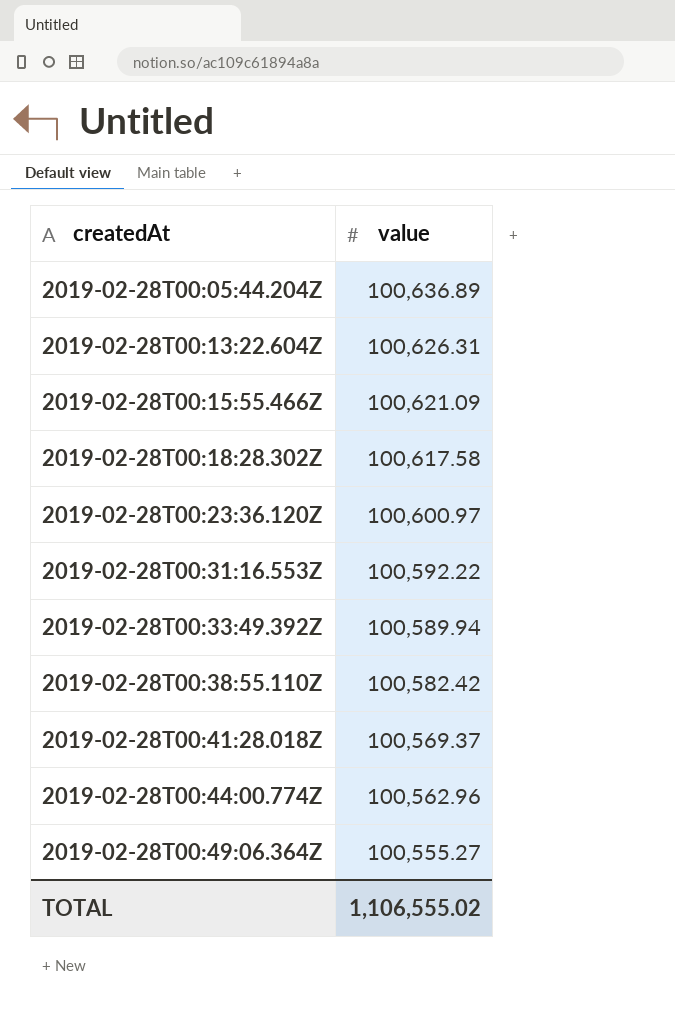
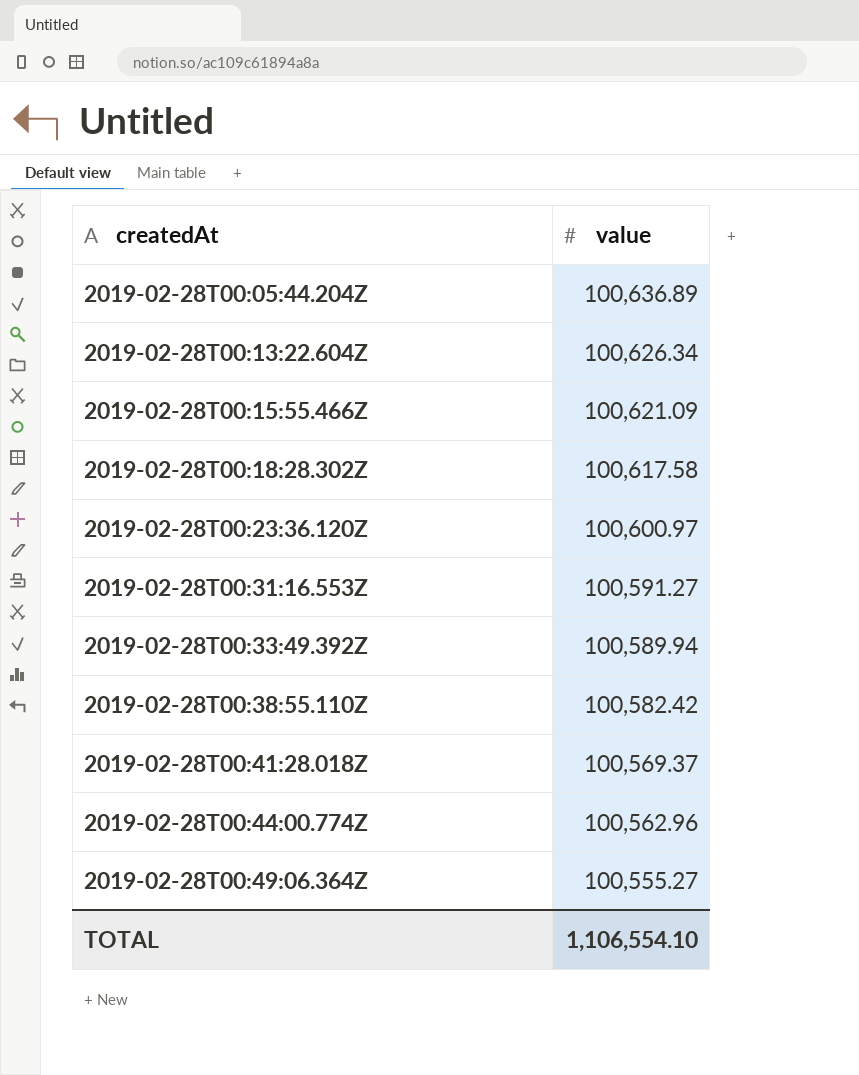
2019-02-28T00:13:22.604Z | value: 100,626.31 -> 100,626.34
2019-02-28T00:31:16.553Z | value: 100,592.22 -> 100,591.27
TOTAL | value: 1,106,555.02 -> 1,106,554.10

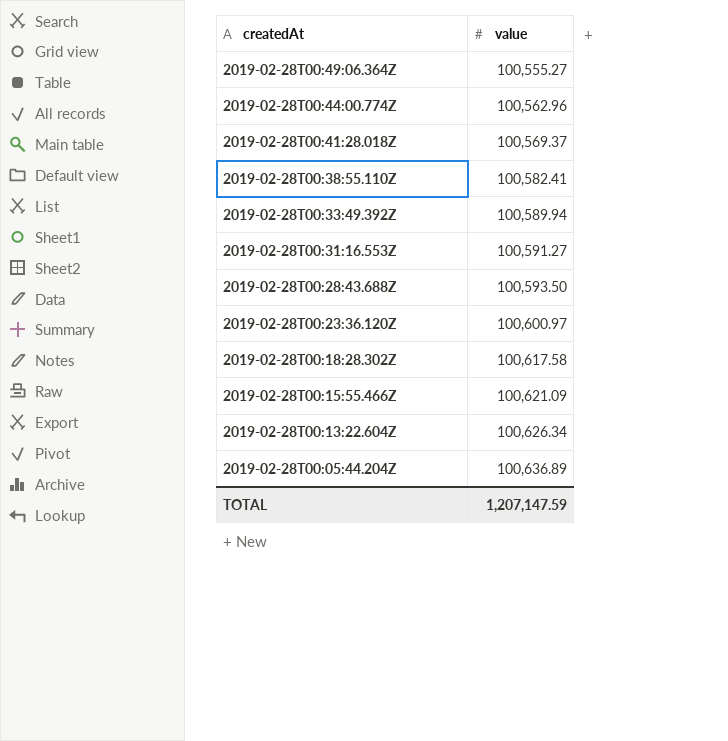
row order: createdAt ascending -> createdAt descending
2019-02-28T00:38:55.110Z | value: 100,582.42 -> 100,582.41
row 2019-02-28T00:28:43.688Z: none -> 100,593.50
TOTAL | value: 1,106,554.10 -> 1,207,147.59

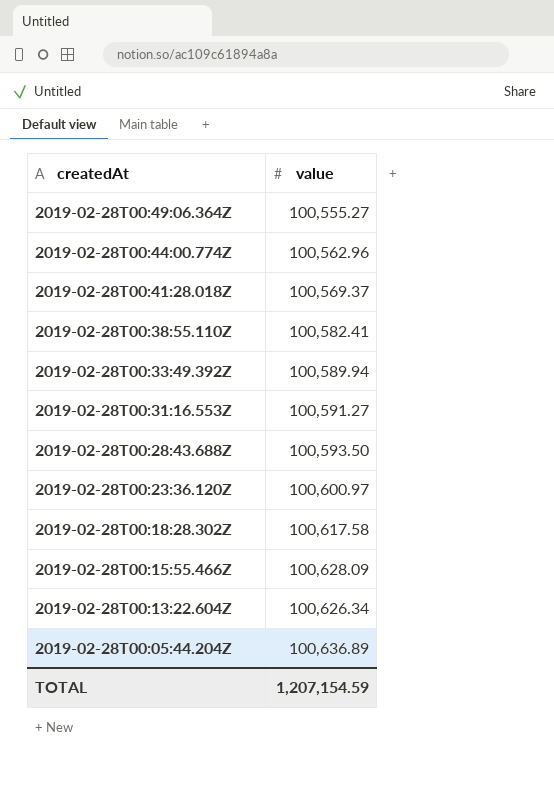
2019-02-28T00:15:55.466Z | value: 100,621.09 -> 100,628.09
TOTAL | value: 1,207,147.59 -> 1,207,154.59

